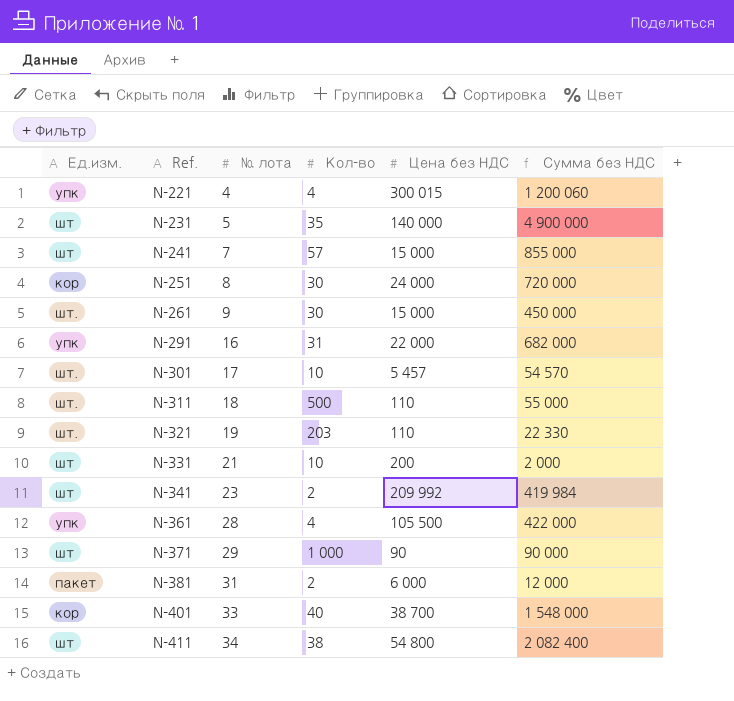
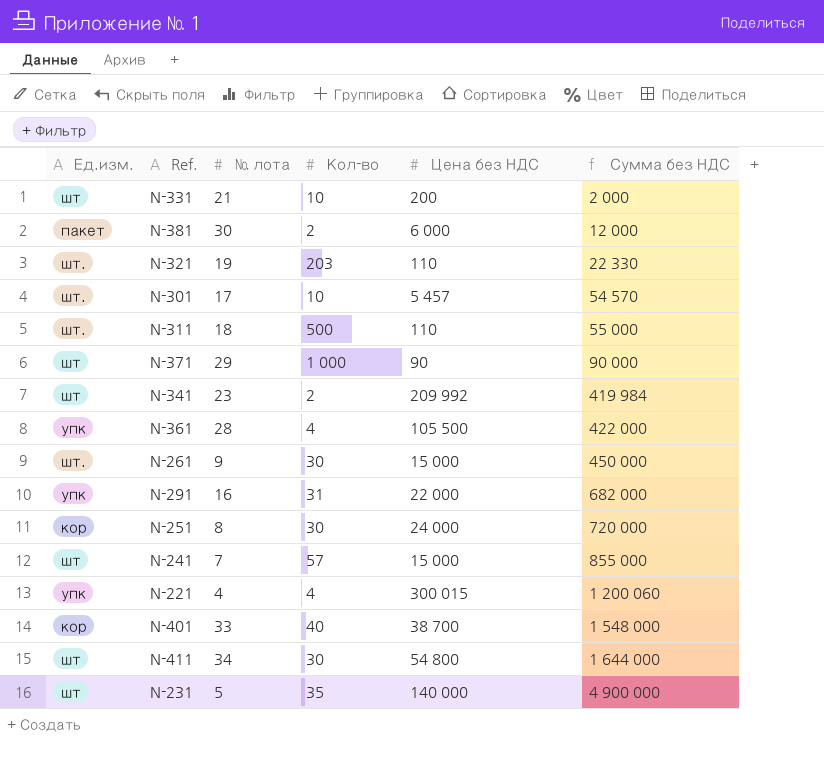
row order: Ref. ascending -> Сумма без НДС ascending
N-381 | № лота: 31 -> 30
N-411 | Кол-во: 38 -> 30
N-411 | Сумма без НДС: 2 082 400 -> 1 644 000

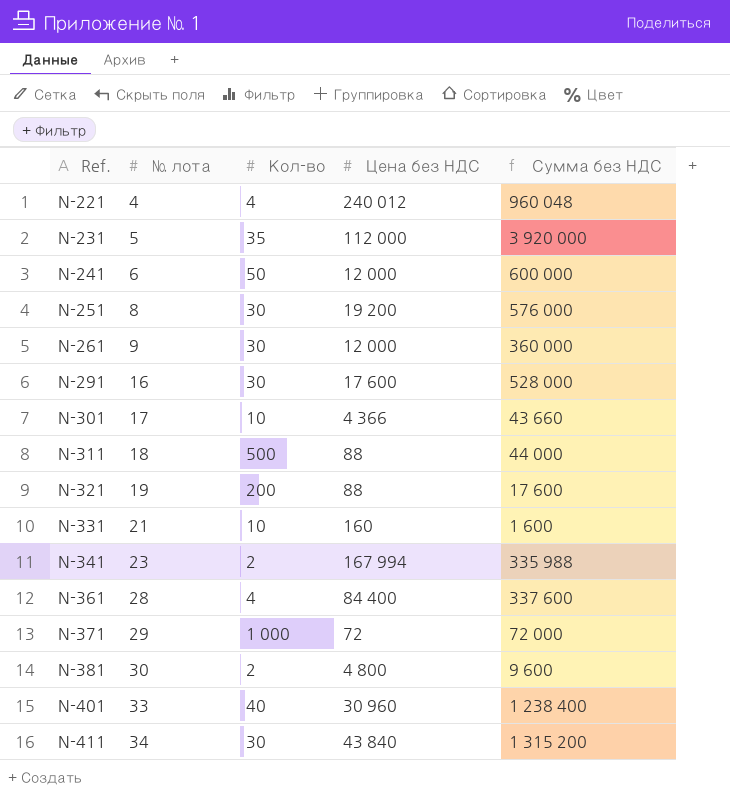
row order: Сумма без НДС ascending -> Ref. ascending
column Ед.изм. | position: 1 -> none
N-221 | Цена без НДС: 300 015 -> 240 012
N-221 | Сумма без НДС: 1 200 060 -> 960 048
N-231 | Цена без НДС: 140 000 -> 112 000
N-231 | Сумма без НДС: 4 900 000 -> 3 920 000
N-241 | № лота: 7 -> 6
N-241 | Кол-во: 57 -> 50
N-241 | Цена без НДС: 15 000 -> 12 000
N-241 | Сумма без НДС: 855 000 -> 600 000
N-251 | Цена без НДС: 24 000 -> 19 200
N-251 | Сумма без НДС: 720 000 -> 576 000
N-261 | Цена без НДС: 15 000 -> 12 000
N-261 | Сумма без НДС: 450 000 -> 360 000
N-291 | Кол-во: 31 -> 30
N-291 | Цена без НДС: 22 000 -> 17 600
N-291 | Сумма без НДС: 682 000 -> 528 000
N-301 | Цена без НДС: 5 457 -> 4 366
N-301 | Сумма без НДС: 54 570 -> 43 660
N-311 | Цена без НДС: 110 -> 88
N-311 | Сумма без НДС: 55 000 -> 44 000
N-321 | Кол-во: 203 -> 200
N-321 | Цена без НДС: 110 -> 88
N-321 | Сумма без НДС: 22 330 -> 17 600
N-331 | Цена без НДС: 200 -> 160
N-331 | Сумма без НДС: 2 000 -> 1 600
N-341 | Цена без НДС: 209 992 -> 167 994
N-341 | Сумма без НДС: 419 984 -> 335 988
N-361 | Цена без НДС: 105 500 -> 84 400
N-361 | Сумма без НДС: 422 000 -> 337 600
N-371 | Цена без НДС: 90 -> 72
N-371 | Сумма без НДС: 90 000 -> 72 000
N-381 | Цена без НДС: 6 000 -> 4 800
N-381 | Сумма без НДС: 12 000 -> 9 600
N-401 | Цена без НДС: 38 700 -> 30 960
N-401 | Сумма без НДС: 1 548 000 -> 1 238 400
N-411 | Цена без НДС: 54 800 -> 43 840
N-411 | Сумма без НДС: 1 644 000 -> 1 315 200

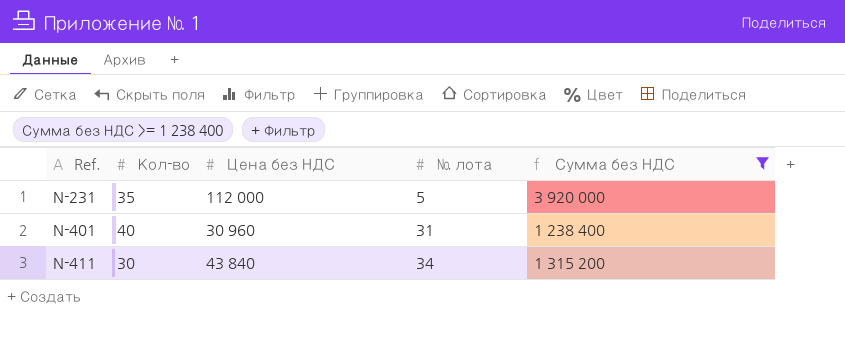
filter: none -> Сумма без НДС >= 1 238 400
column № лота | position: 2 -> 4
N-401 | № лота: 33 -> 31

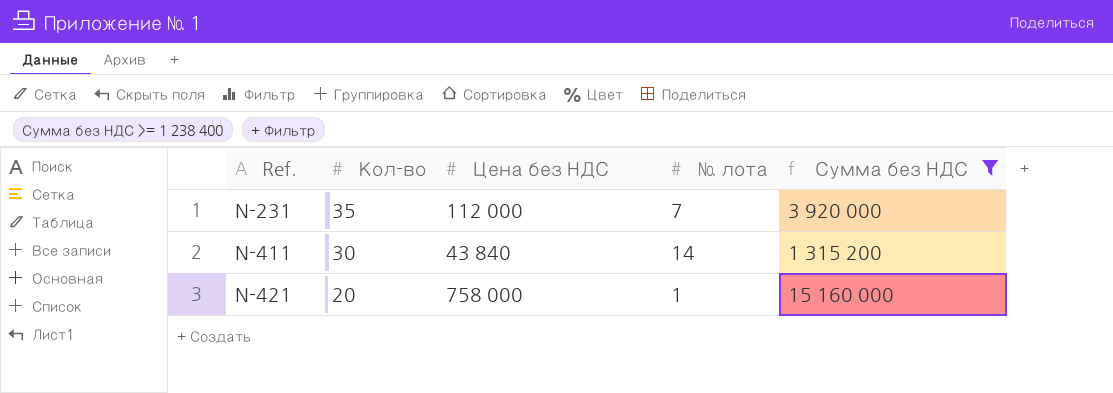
row N-401: 40 | 30 960 | 31 | 1 238 400 -> none
N-231 | № лота: 5 -> 7
N-411 | № лота: 34 -> 14
row N-421: none -> 20 | 758 000 | 1 | 15 160 000

